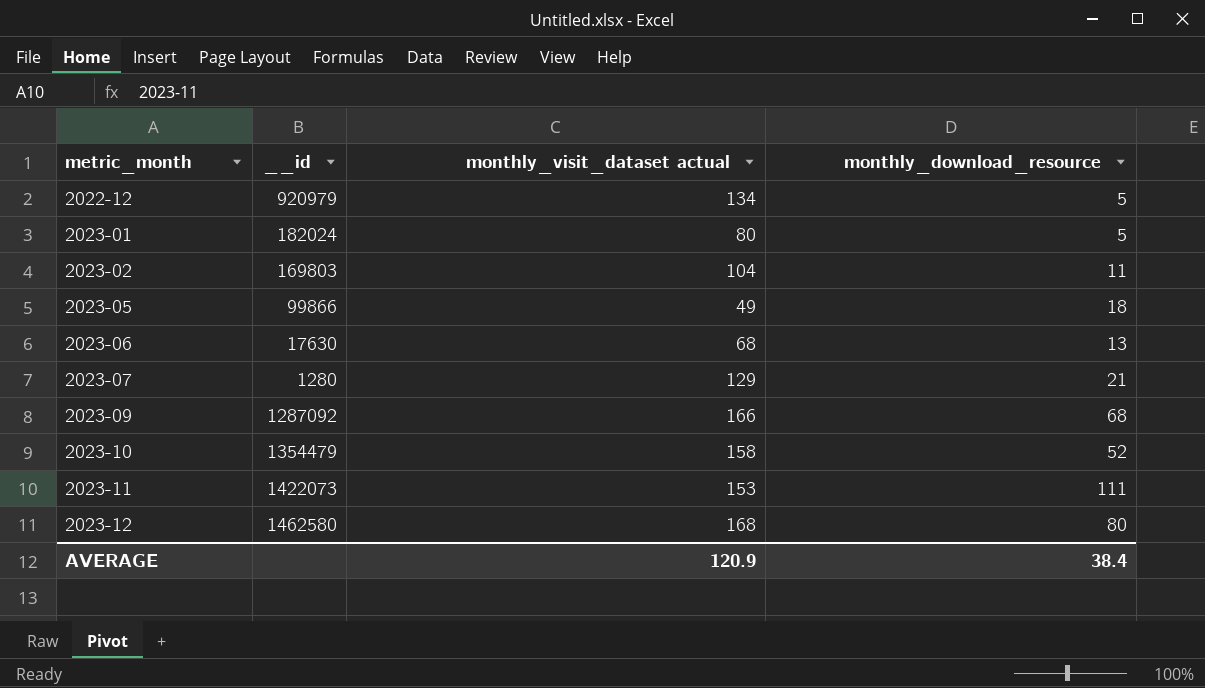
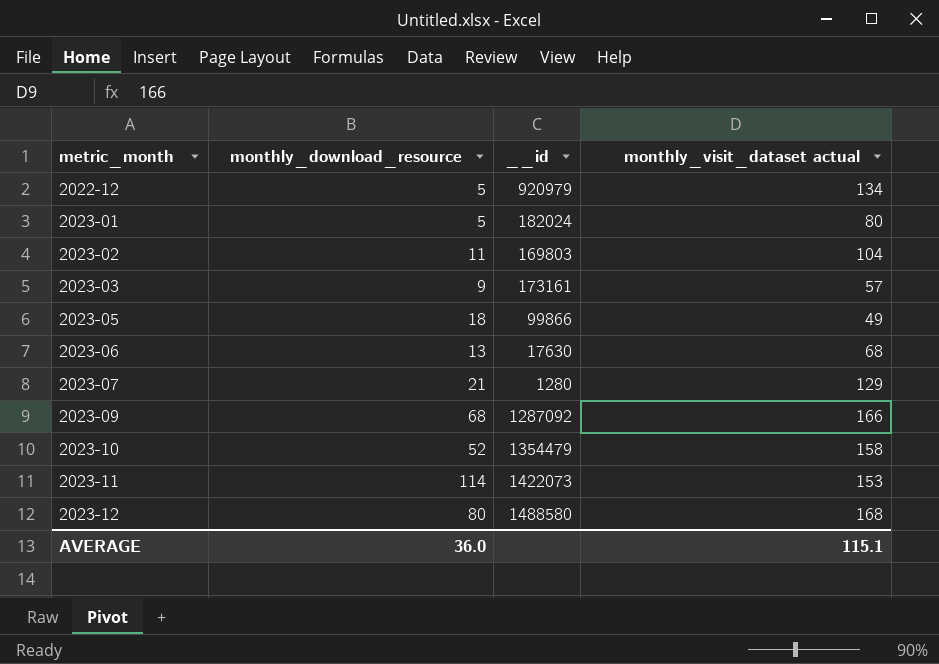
column monthly_download_resource | position: 4 -> 2
row 2023-03: none -> 9 | 173161 | 57
2023-11 | monthly_download_resource: 111 -> 114
2023-12 | __id: 1462580 -> 1488580
AVERAGE | monthly_download_resource: 38.4 -> 36.0
AVERAGE | monthly_visit_dataset actual: 120.9 -> 115.1

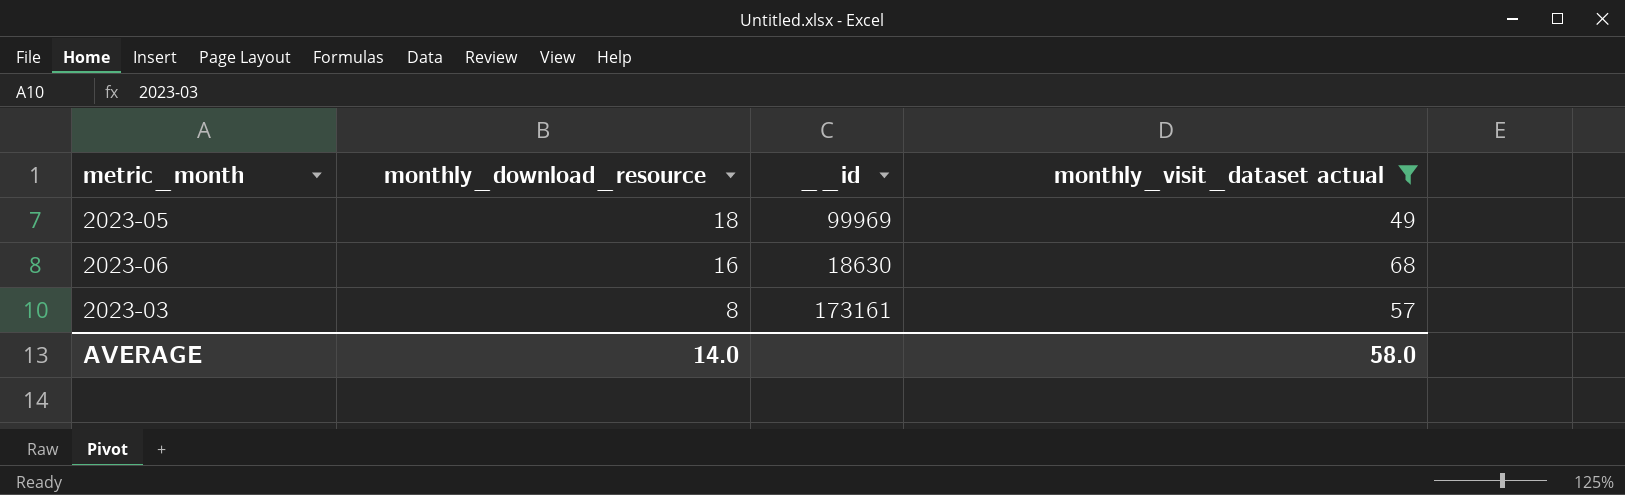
filter: none -> monthly_visit_dataset actual <= 68
row order: metric_month ascending -> monthly_download_resource descending
2023-05 | __id: 99866 -> 99969
2023-06 | monthly_download_resource: 13 -> 16
2023-06 | __id: 17630 -> 18630
2023-03 | monthly_download_resource: 9 -> 8
AVERAGE | monthly_download_resource: 36.0 -> 14.0
AVERAGE | monthly_visit_dataset actual: 115.1 -> 58.0

